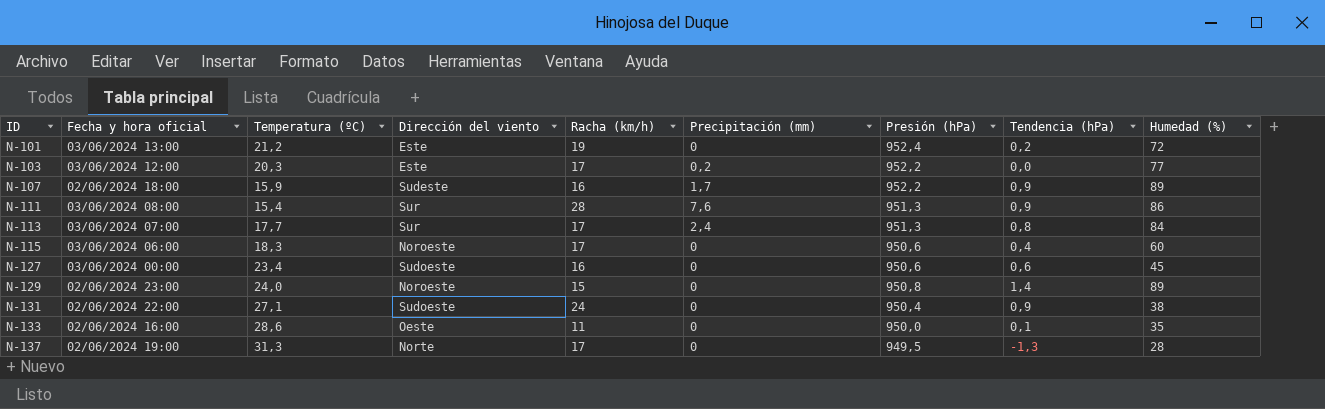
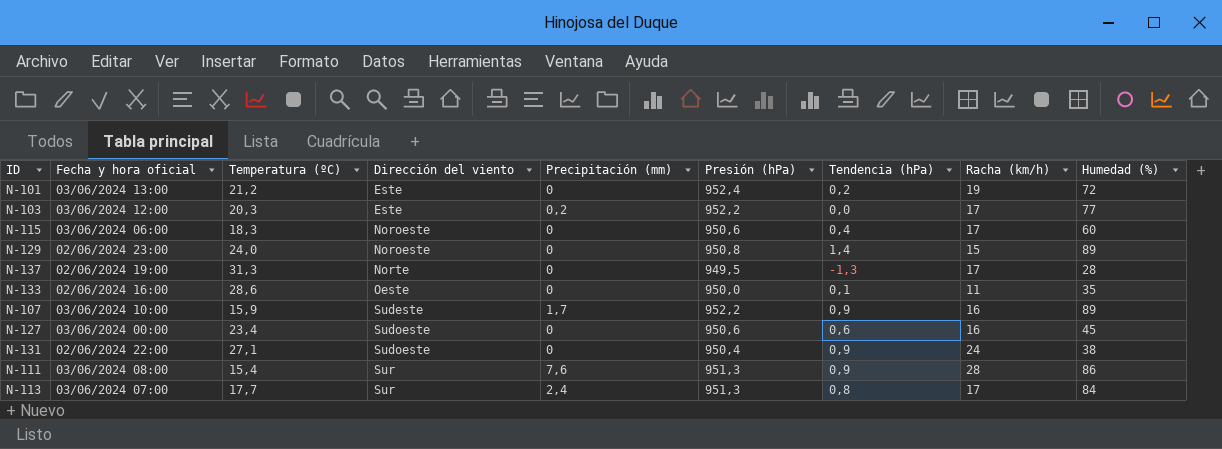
row order: ID ascending -> Dirección del viento ascending
column Racha (km/h) | position: 5 -> 8
N-107 | Fecha y hora oficial: 02/06/2024 18:00 -> 03/06/2024 10:00

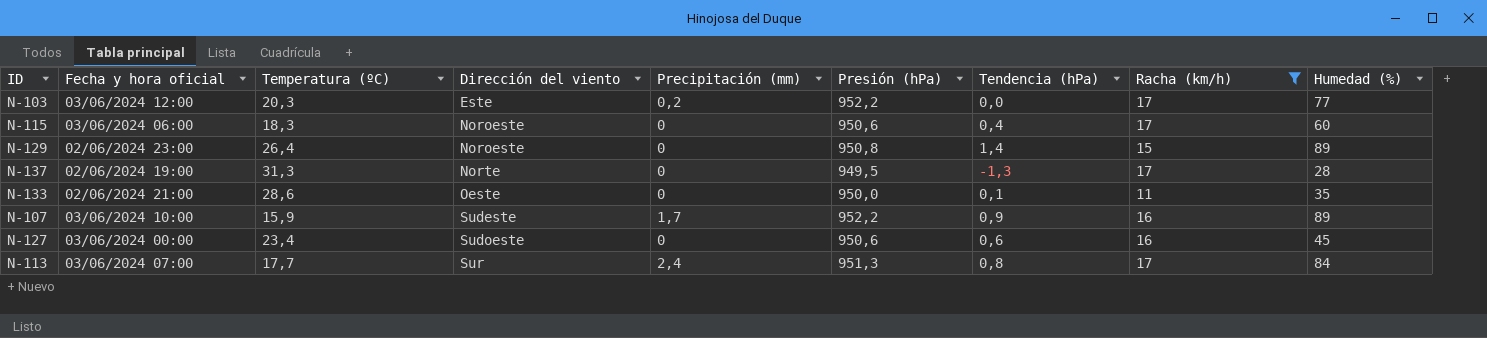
filter: none -> Racha (km/h) <= 17
N-129 | Temperatura (ºC): 24,0 -> 26,4
N-133 | Fecha y hora oficial: 02/06/2024 16:00 -> 02/06/2024 21:00

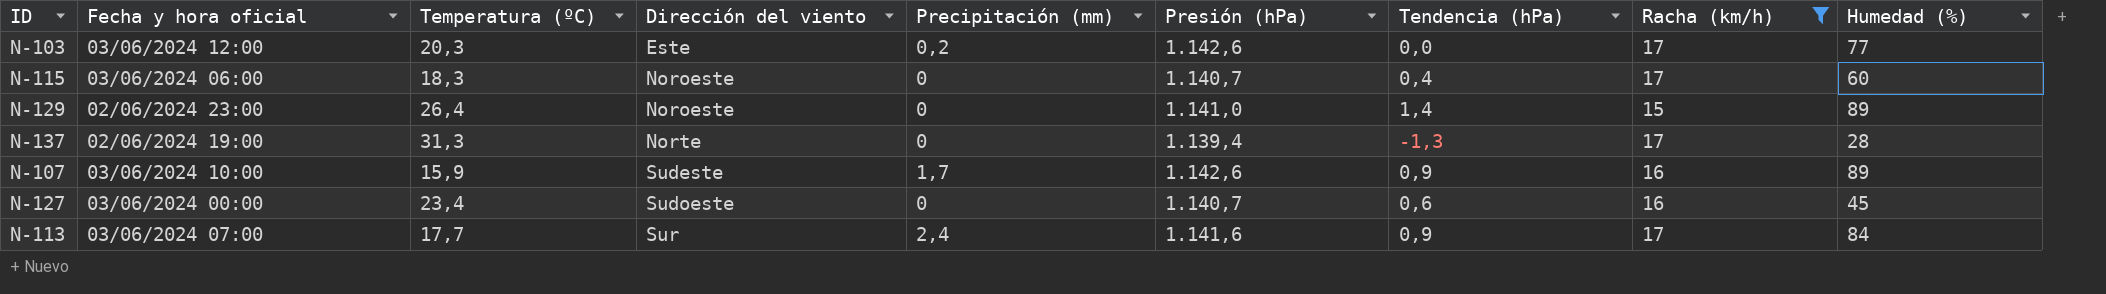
row N-133: 02/06/2024 21:00 | 28,6 | Oeste | 0 | 950,0 | 0,1 | 11 | 35 -> none
N-103 | Presión (hPa): 952,2 -> 1.142,6
N-115 | Presión (hPa): 950,6 -> 1.140,7
N-129 | Presión (hPa): 950,8 -> 1.141,0
N-137 | Presión (hPa): 949,5 -> 1.139,4
N-107 | Presión (hPa): 952,2 -> 1.142,6
N-127 | Presión (hPa): 950,6 -> 1.140,7
N-113 | Presión (hPa): 951,3 -> 1.141,6
N-113 | Tendencia (hPa): 0,8 -> 0,9

